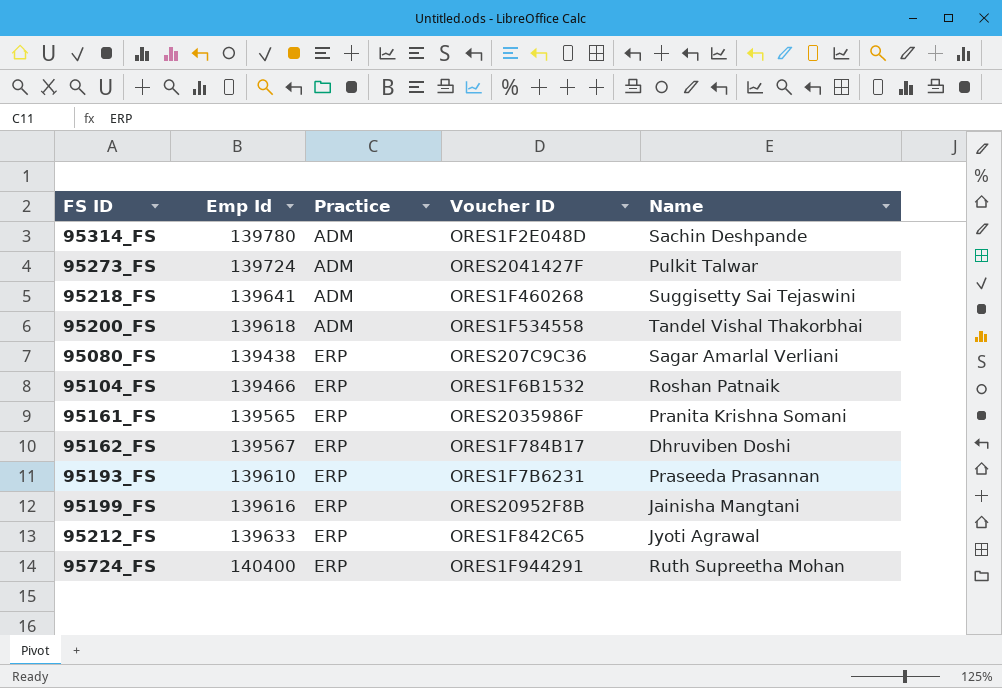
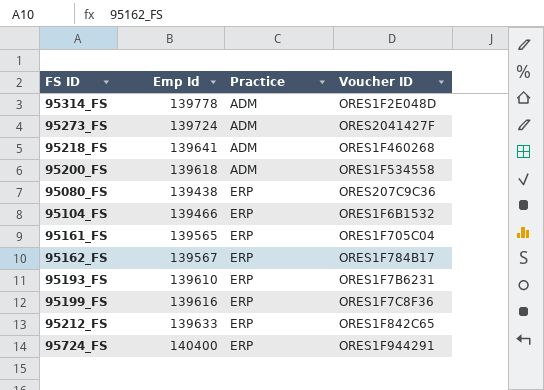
column Name | position: 5 -> none
95314_FS | Emp Id: 139780 -> 139778
95161_FS | Voucher ID: ORES2035986F -> ORES1F705C04
95199_FS | Voucher ID: ORES20952F8B -> ORES1F7C8F36

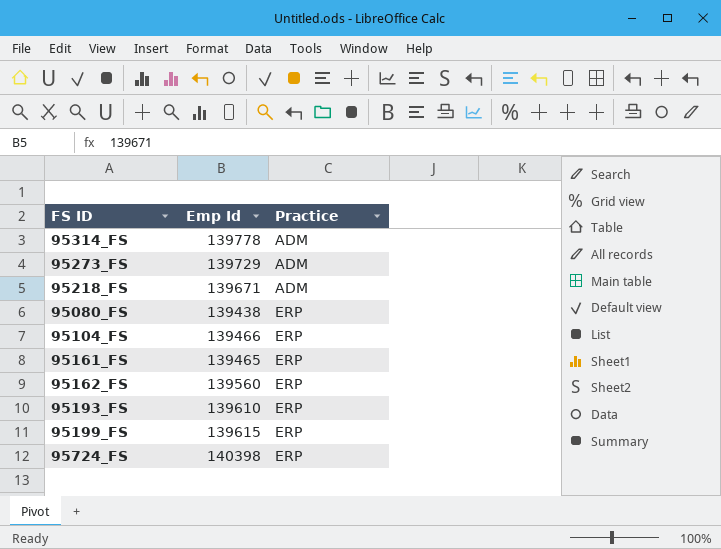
column Voucher ID | position: 4 -> none
row 95200_FS: 139618 | ADM | ORES1F534558 -> none
row 95212_FS: 139633 | ERP | ORES1F842C65 -> none
95273_FS | Emp Id: 139724 -> 139729
95218_FS | Emp Id: 139641 -> 139671
95161_FS | Emp Id: 139565 -> 139465
95162_FS | Emp Id: 139567 -> 139560
95199_FS | Emp Id: 139616 -> 139615
95724_FS | Emp Id: 140400 -> 140398

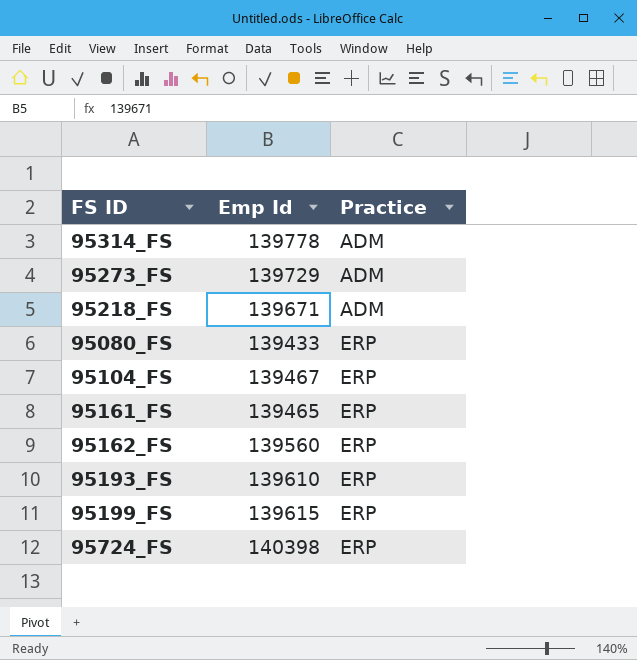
95080_FS | Emp Id: 139438 -> 139433
95104_FS | Emp Id: 139466 -> 139467

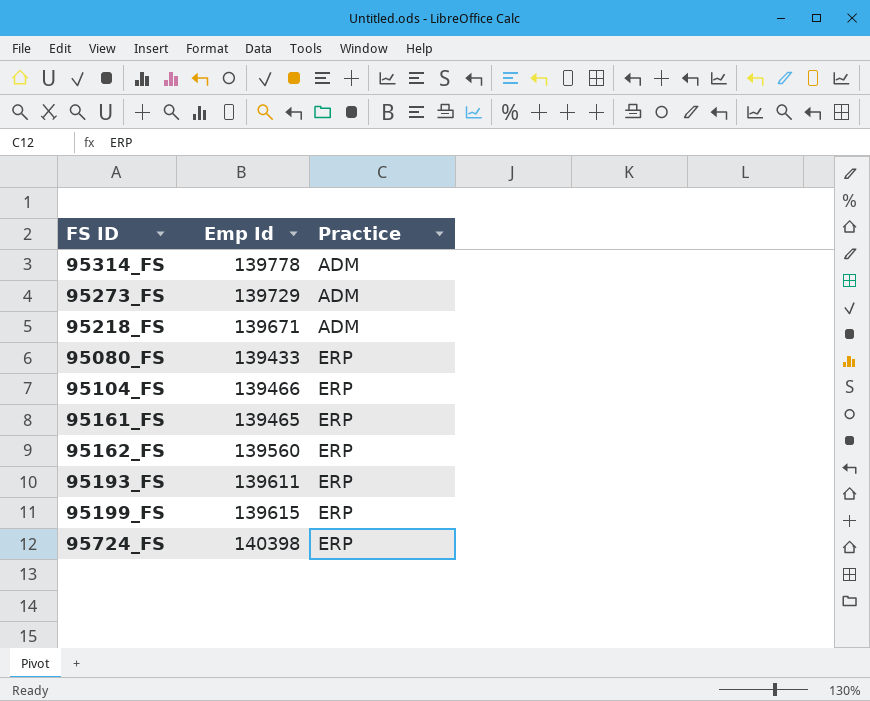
95104_FS | Emp Id: 139467 -> 139466
95193_FS | Emp Id: 139610 -> 139611

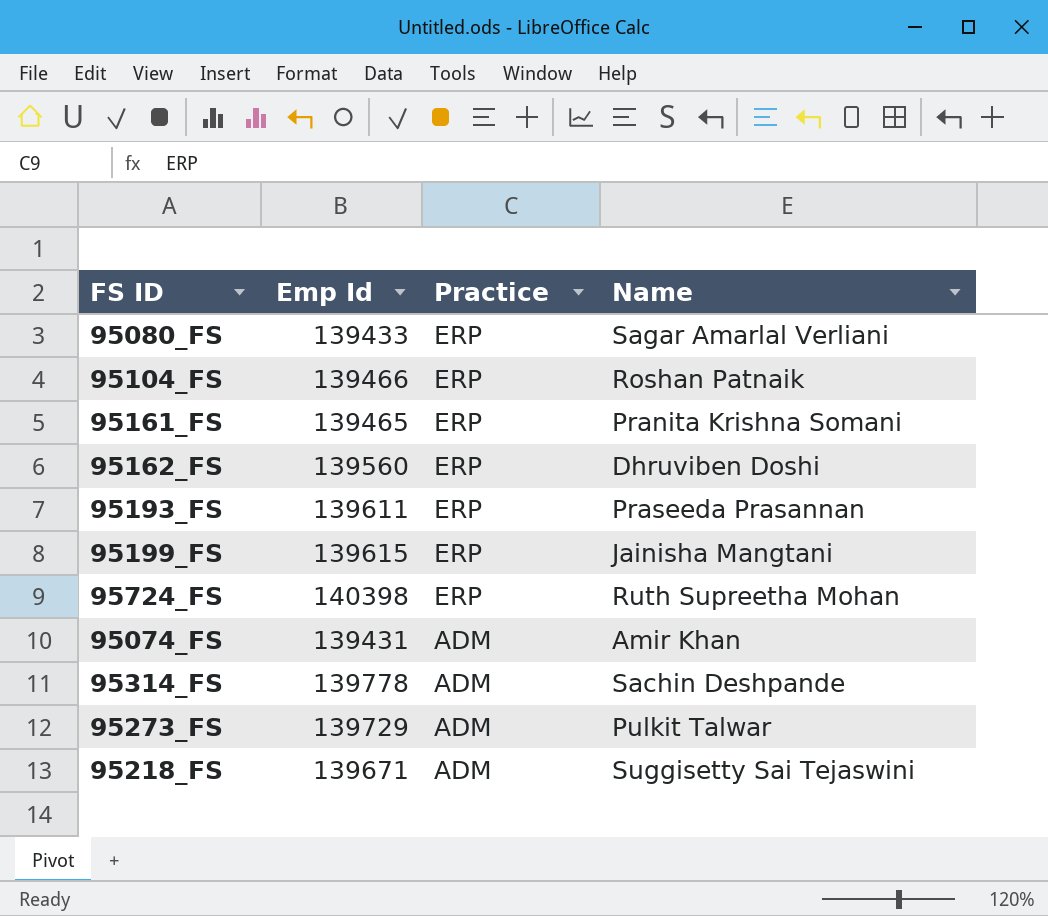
row order: Practice ascending -> Practice descending
column Name | position: none -> 4
row 95074_FS: none -> 139431 | ADM | Amir Khan

